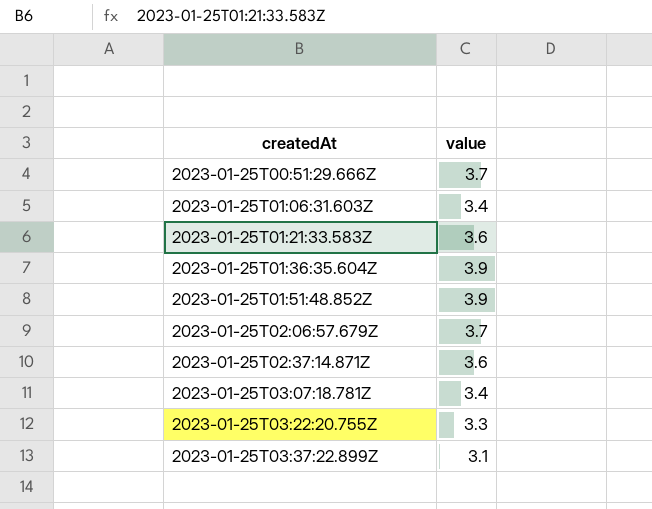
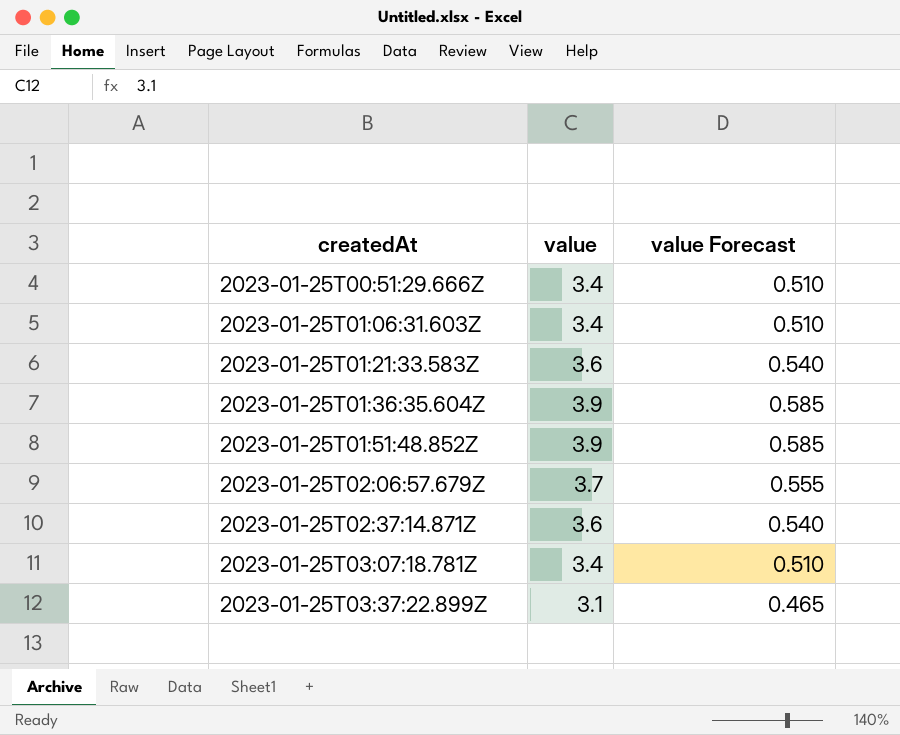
column value Forecast | formula: none -> [value] * 0.15
row 2023-01-25T03:22:20.755Z: 3.3 -> none
2023-01-25T00:51:29.666Z | value: 3.7 -> 3.4

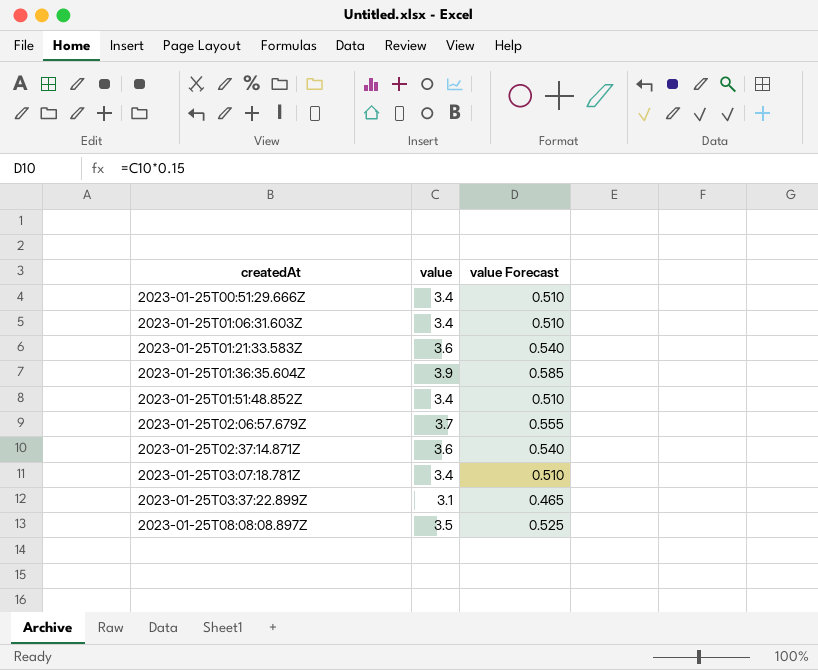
2023-01-25T01:51:48.852Z | value: 3.9 -> 3.4
2023-01-25T01:51:48.852Z | value Forecast: 0.585 -> 0.510
row 2023-01-25T08:08:08.897Z: none -> 3.5 | 0.525

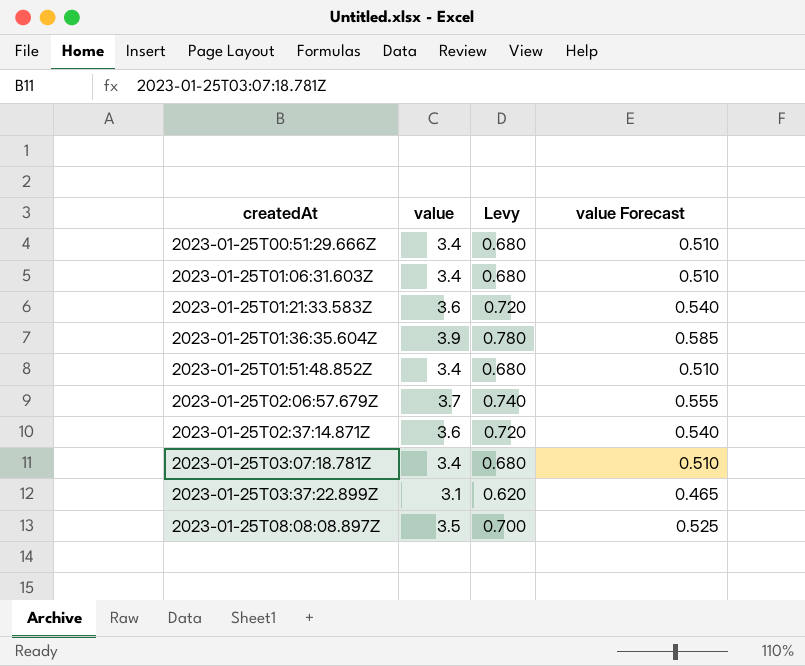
column Levy | formula: none -> [value] * 0.2

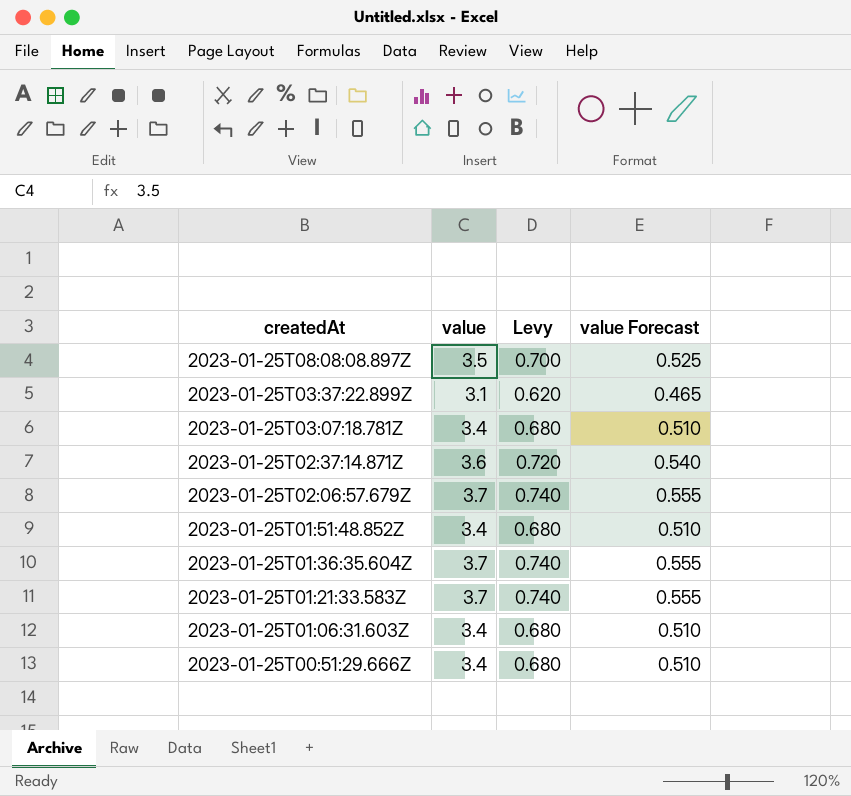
row order: createdAt ascending -> createdAt descending
2023-01-25T01:36:35.604Z | value: 3.9 -> 3.7
2023-01-25T01:36:35.604Z | Levy: 0.780 -> 0.740
2023-01-25T01:36:35.604Z | value Forecast: 0.585 -> 0.555
2023-01-25T01:21:33.583Z | value: 3.6 -> 3.7
2023-01-25T01:21:33.583Z | Levy: 0.720 -> 0.740
2023-01-25T01:21:33.583Z | value Forecast: 0.540 -> 0.555

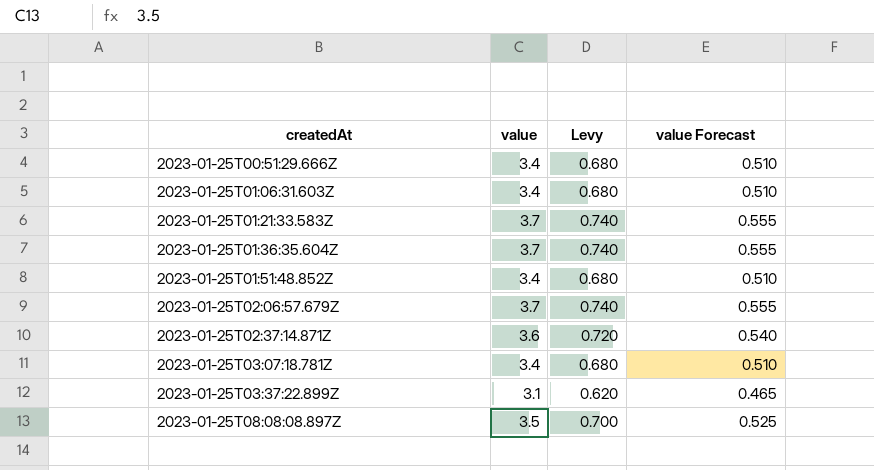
row order: createdAt descending -> createdAt ascending

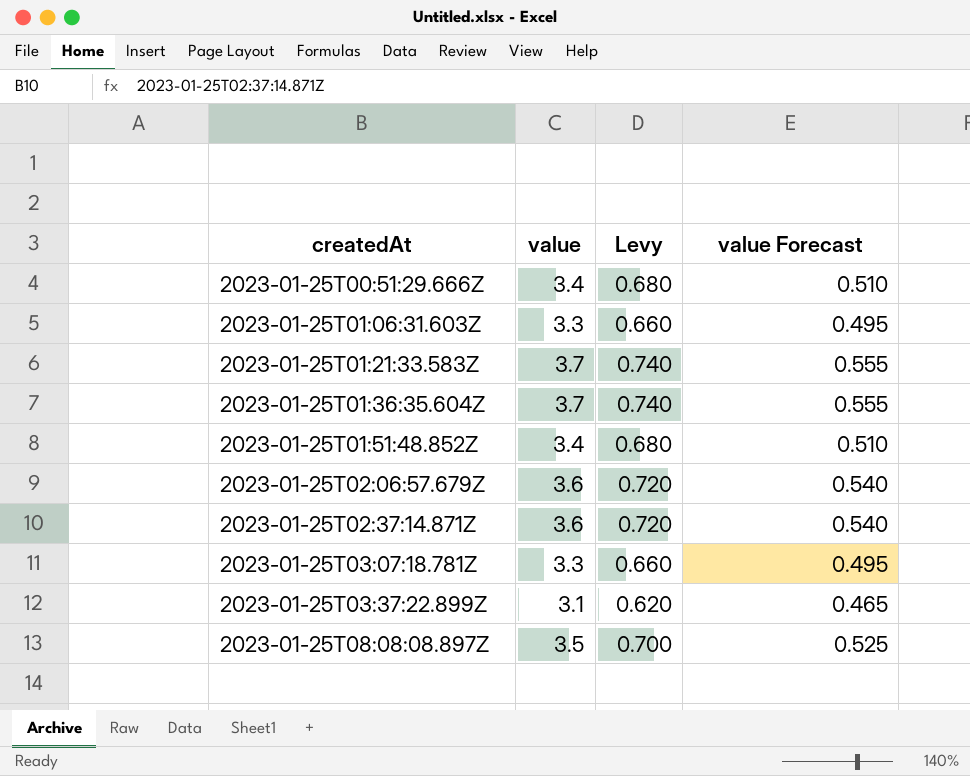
2023-01-25T01:06:31.603Z | value: 3.4 -> 3.3
2023-01-25T01:06:31.603Z | Levy: 0.680 -> 0.660
2023-01-25T01:06:31.603Z | value Forecast: 0.510 -> 0.495
2023-01-25T02:06:57.679Z | value: 3.7 -> 3.6
2023-01-25T02:06:57.679Z | Levy: 0.740 -> 0.720
2023-01-25T02:06:57.679Z | value Forecast: 0.555 -> 0.540
2023-01-25T03:07:18.781Z | value: 3.4 -> 3.3
2023-01-25T03:07:18.781Z | Levy: 0.680 -> 0.660
2023-01-25T03:07:18.781Z | value Forecast: 0.510 -> 0.495

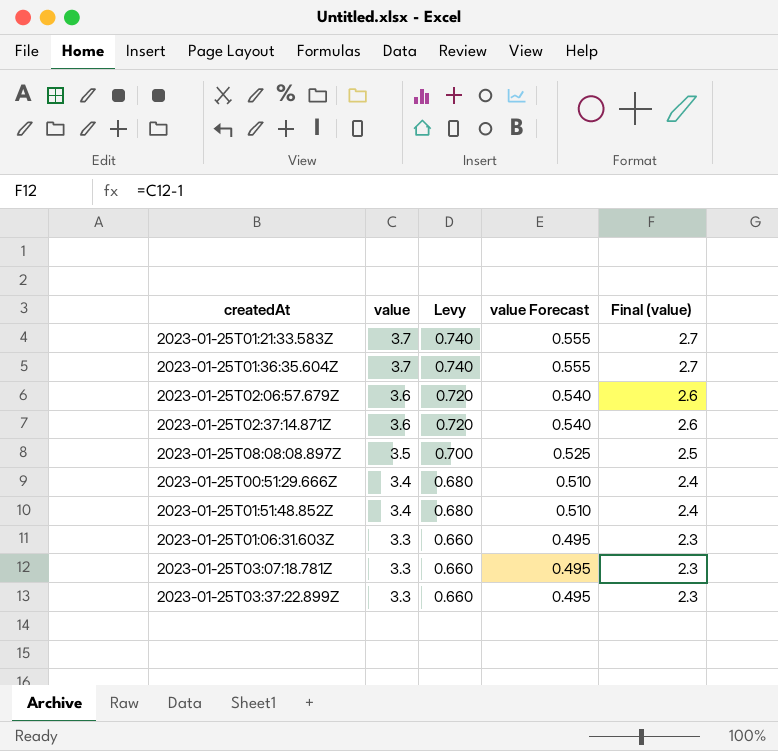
row order: createdAt ascending -> value descending
column Final (value) | formula: none -> [value] - 1
2023-01-25T03:37:22.899Z | value: 3.1 -> 3.3
2023-01-25T03:37:22.899Z | Levy: 0.620 -> 0.660
2023-01-25T03:37:22.899Z | value Forecast: 0.465 -> 0.495

